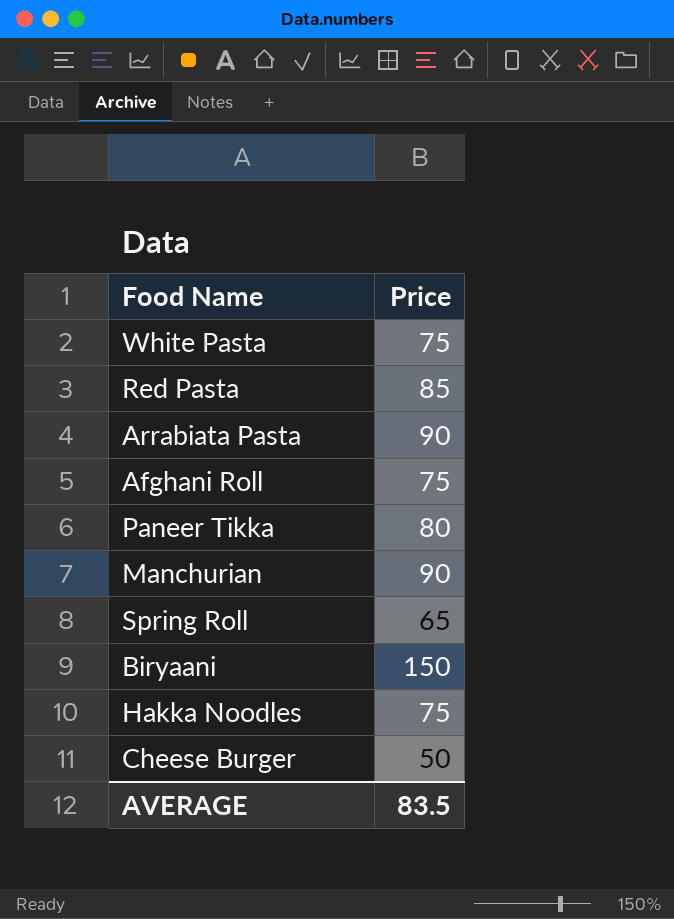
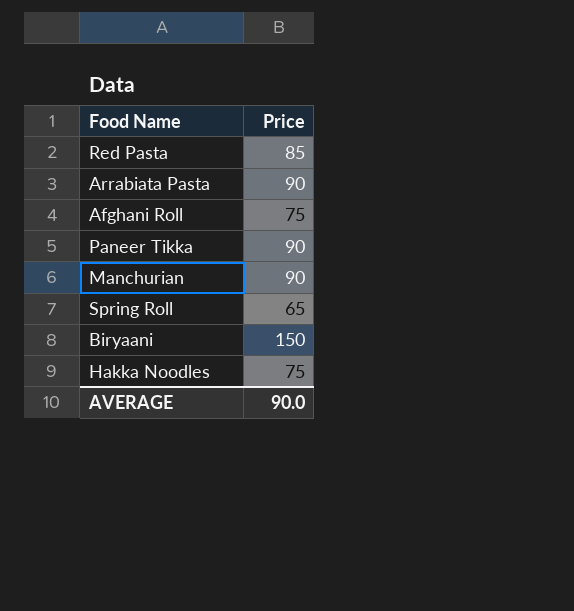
row White Pasta: 75 -> none
row Cheese Burger: 50 -> none
Paneer Tikka | Price: 80 -> 90
AVERAGE | Price: 83.5 -> 90.0

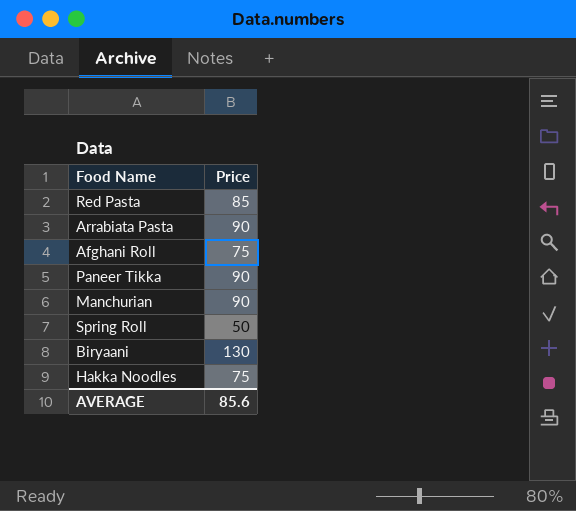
Spring Roll | Price: 65 -> 50
Biryaani | Price: 150 -> 130
AVERAGE | Price: 90.0 -> 85.6

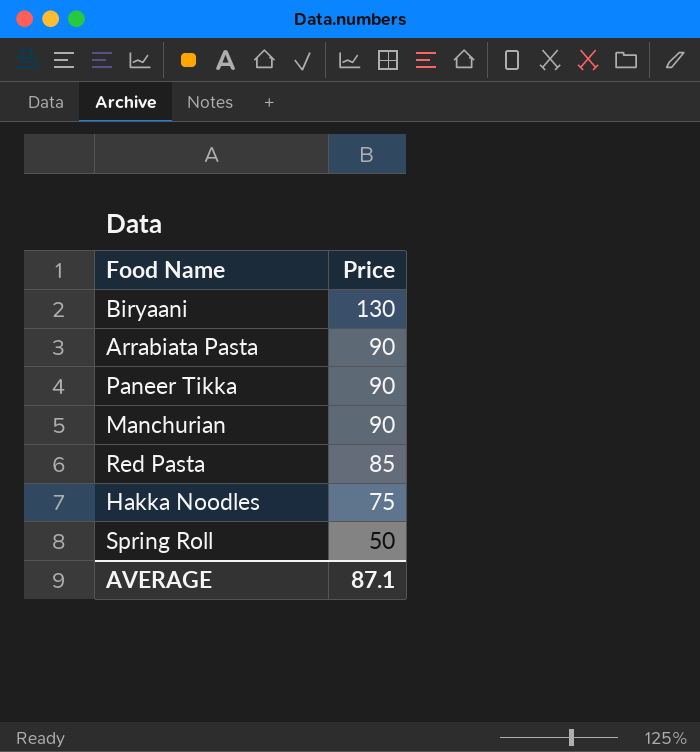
row order: none -> Price descending
row Afghani Roll: 75 -> none
AVERAGE | Price: 85.6 -> 87.1

